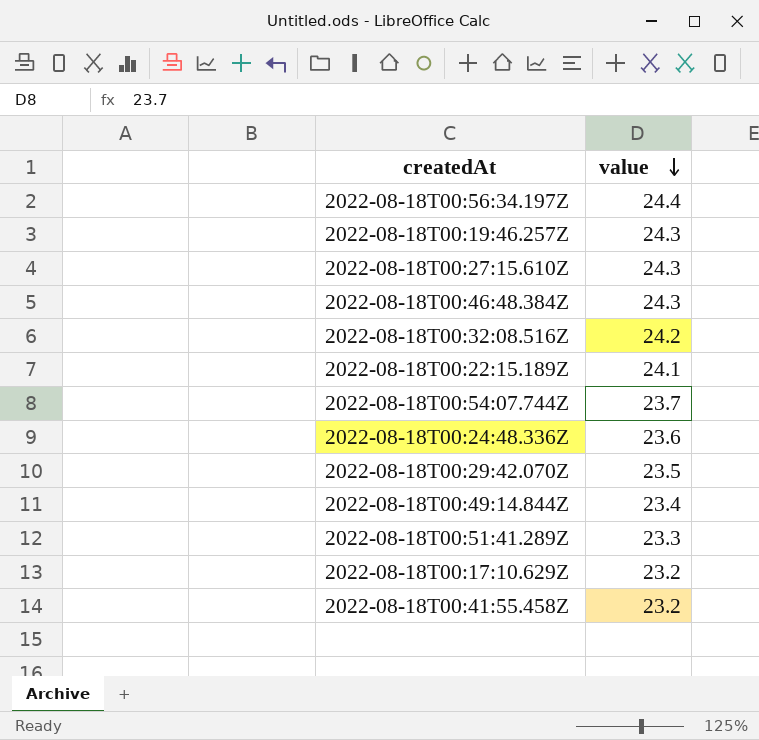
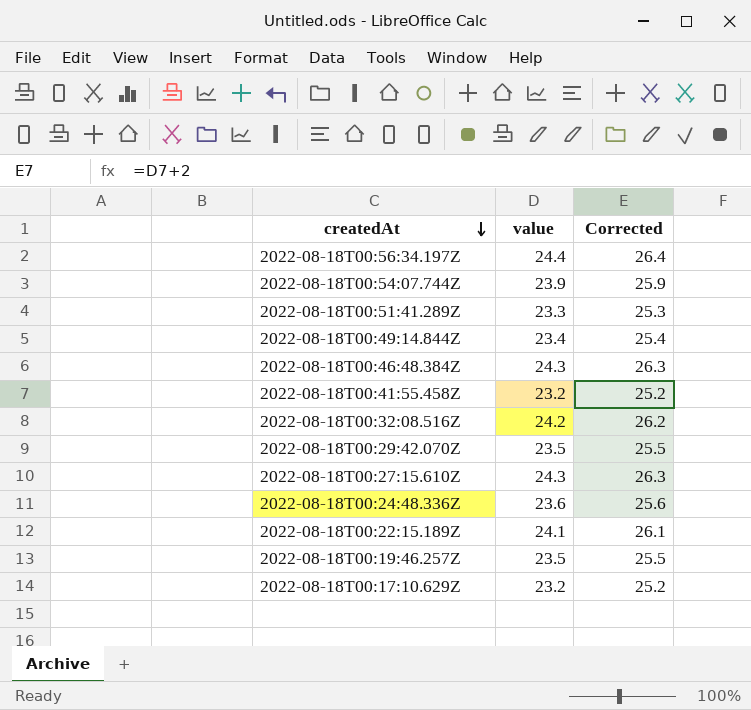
row order: value descending -> createdAt descending
column Corrected | formula: none -> [value] + 2
2022-08-18T00:54:07.744Z | value: 23.7 -> 23.9
2022-08-18T00:19:46.257Z | value: 24.3 -> 23.5

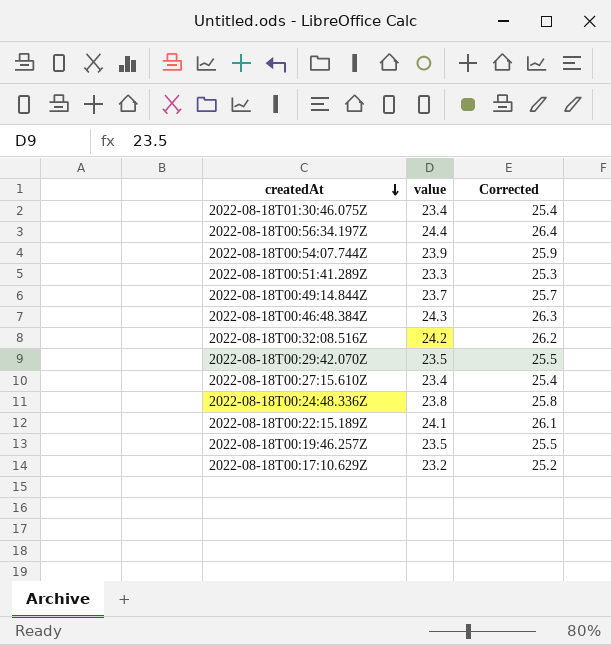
row 2022-08-18T00:41:55.458Z: 23.2 | 25.2 -> none
row 2022-08-18T01:30:46.075Z: none -> 23.4 | 25.4
2022-08-18T00:49:14.844Z | value: 23.4 -> 23.7
2022-08-18T00:49:14.844Z | Corrected: 25.4 -> 25.7
2022-08-18T00:27:15.610Z | value: 24.3 -> 23.4
2022-08-18T00:27:15.610Z | Corrected: 26.3 -> 25.4
2022-08-18T00:24:48.336Z | value: 23.6 -> 23.8
2022-08-18T00:24:48.336Z | Corrected: 25.6 -> 25.8

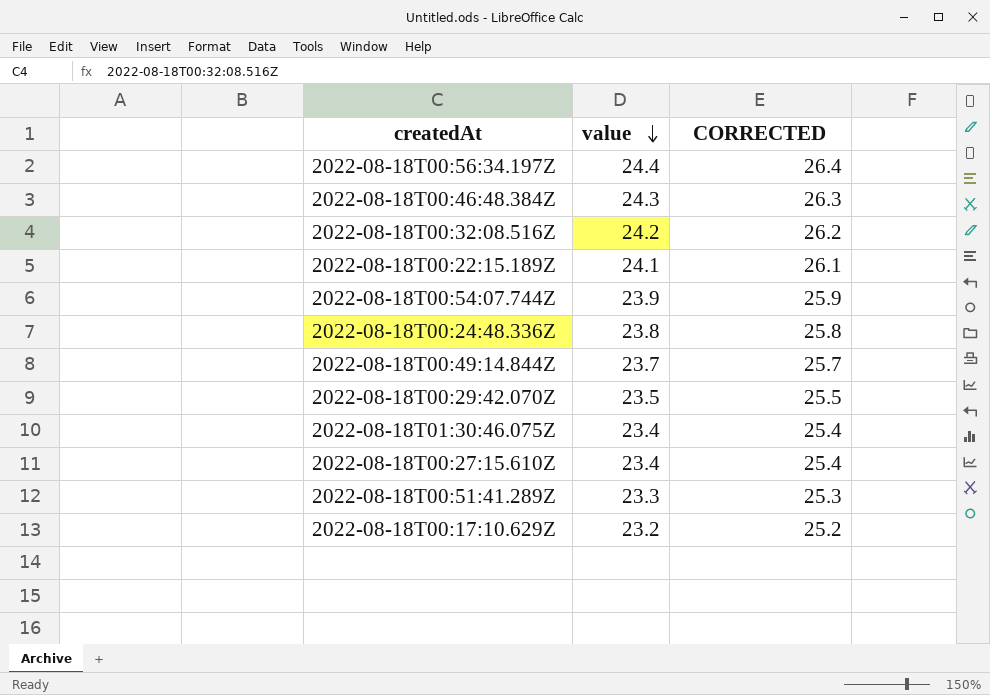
row order: createdAt descending -> value descending
column name: Corrected -> CORRECTED
row 2022-08-18T00:19:46.257Z: 23.5 | 25.5 -> none

